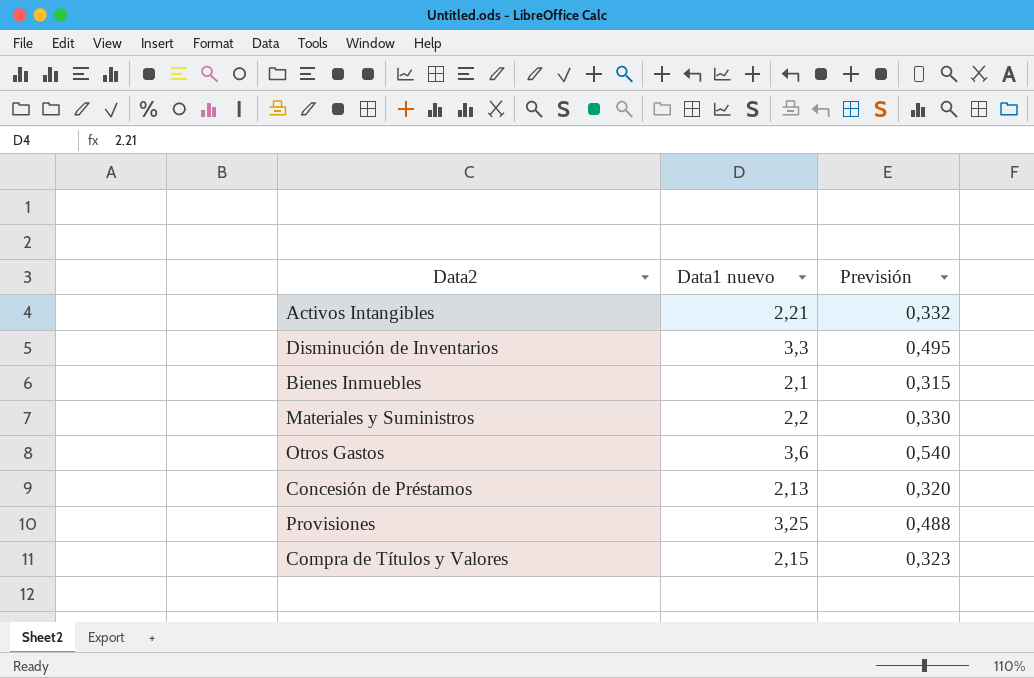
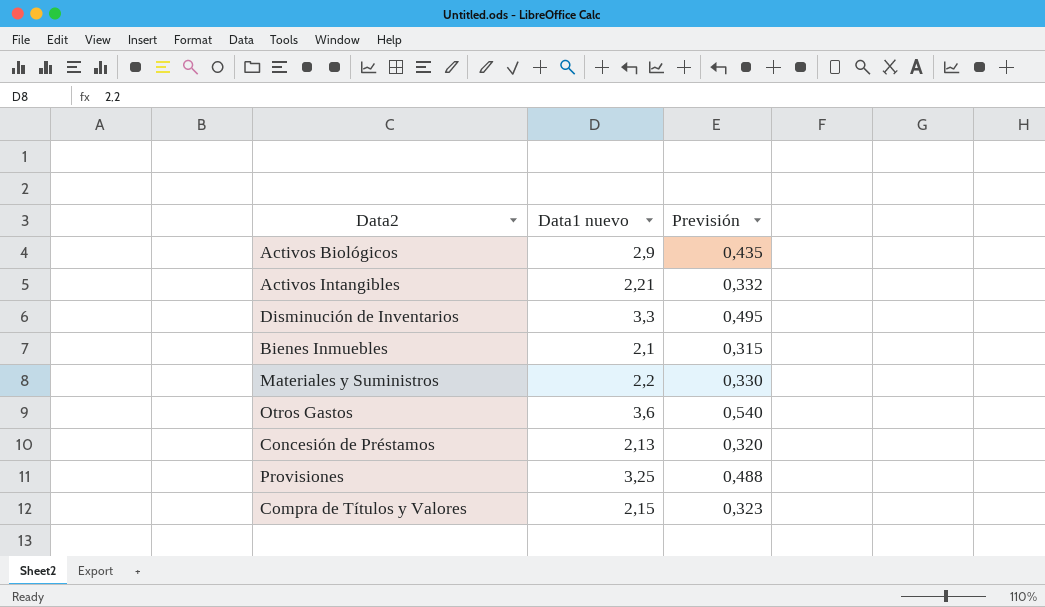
row Activos Biológicos: none -> 2,9 | 0,435

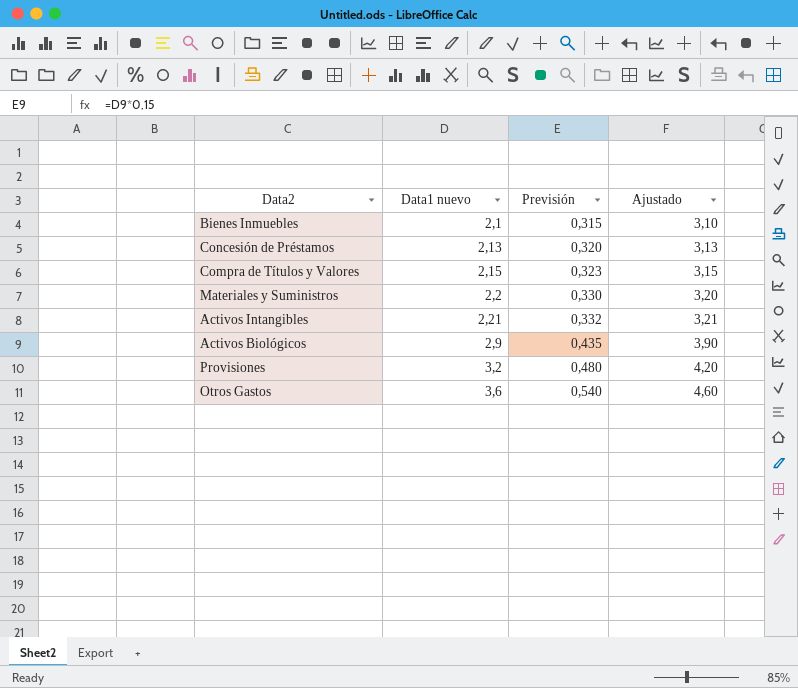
row order: none -> Data1 nuevo ascending
column Ajustado | formula: none -> [Data1 nuevo] + 1
row Disminución de Inventarios: 3,3 | 0,495 -> none
Provisiones | Data1 nuevo: 3,25 -> 3,2
Provisiones | Previsión: 0,488 -> 0,480

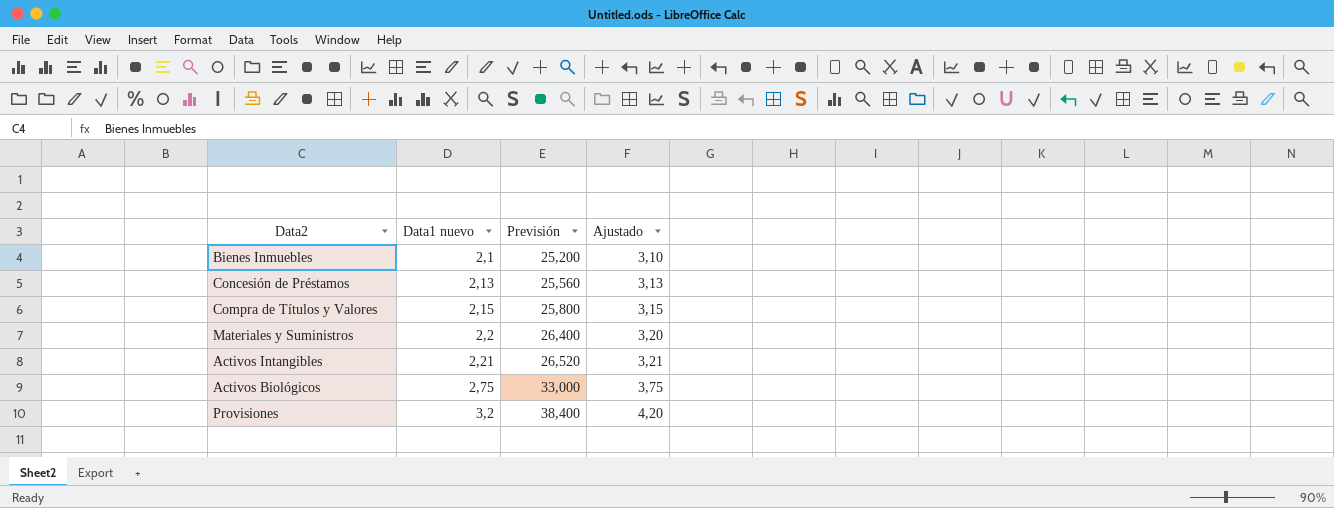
column Previsión | formula: [Data1 nuevo] * 0,15 -> [Data1 nuevo] * 12
row Otros Gastos: 3,6 | 0,540 | 4,60 -> none
Activos Biológicos | Data1 nuevo: 2,9 -> 2,75
Activos Biológicos | Ajustado: 3,90 -> 3,75

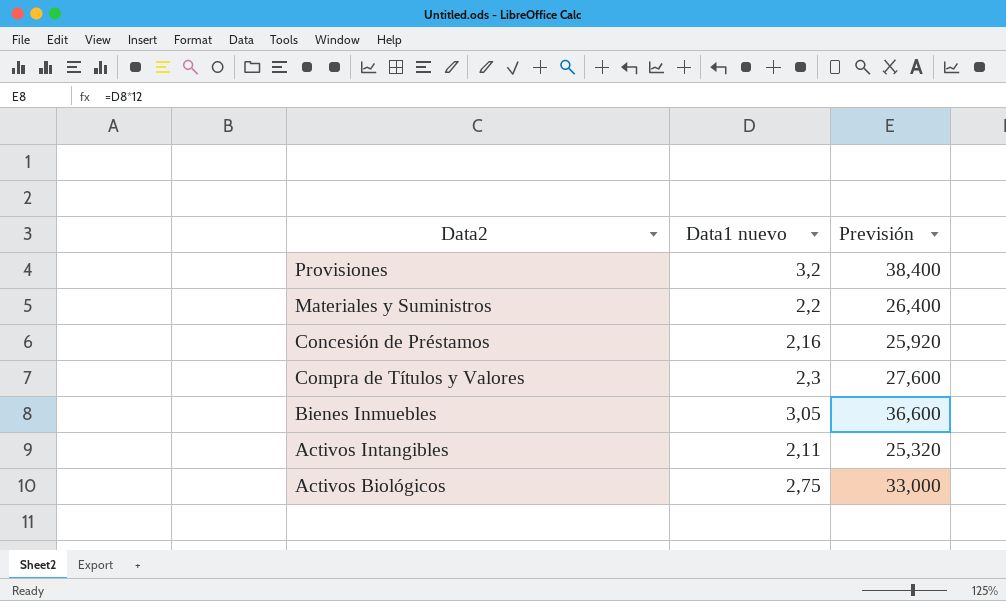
row order: Data1 nuevo ascending -> Data2 descending
column Ajustado | formula: [Data1 nuevo] + 1 -> none
Concesión de Préstamos | Data1 nuevo: 2,13 -> 2,16
Concesión de Préstamos | Previsión: 25,560 -> 25,920
Compra de Títulos y Valores | Data1 nuevo: 2,15 -> 2,3
Compra de Títulos y Valores | Previsión: 25,800 -> 27,600
Bienes Inmuebles | Data1 nuevo: 2,1 -> 3,05
Bienes Inmuebles | Previsión: 25,200 -> 36,600
Activos Intangibles | Data1 nuevo: 2,21 -> 2,11
Activos Intangibles | Previsión: 26,520 -> 25,320

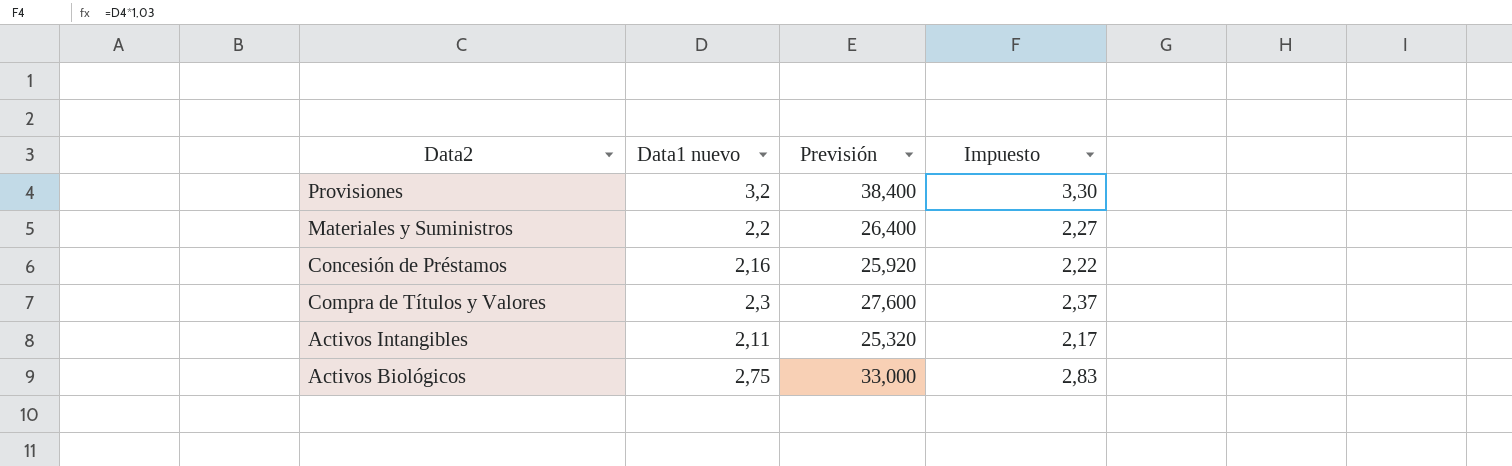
column Impuesto | formula: none -> [Data1 nuevo] * 1,03
row Bienes Inmuebles: 3,05 | 36,600 -> none

